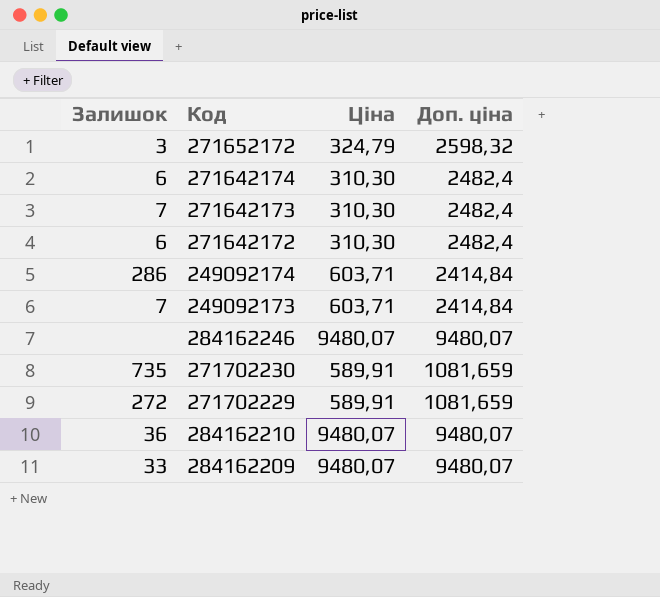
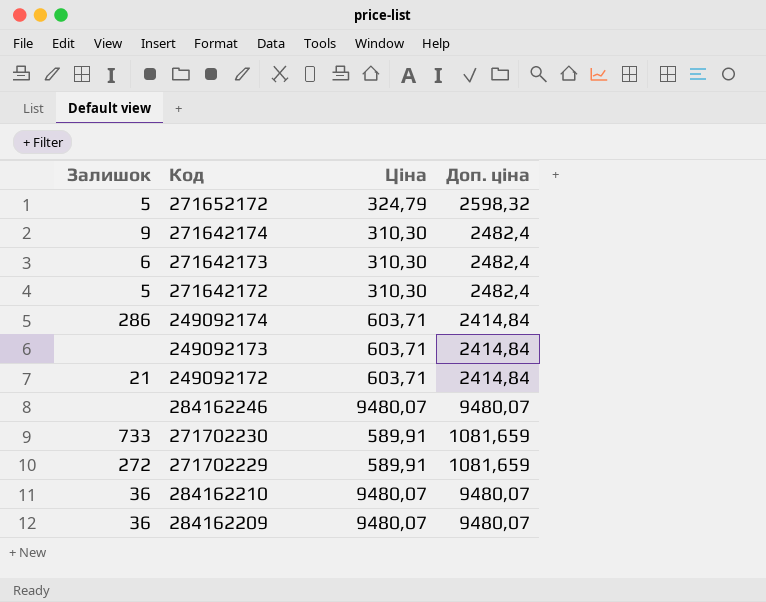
271652172 | Залишок: 3 -> 5
271642174 | Залишок: 6 -> 9
271642173 | Залишок: 7 -> 6
271642172 | Залишок: 6 -> 5
249092173 | Залишок: 7 -> none
row 249092172: none -> 21 | 603,71 | 2414,84
271702230 | Залишок: 735 -> 733
284162209 | Залишок: 33 -> 36

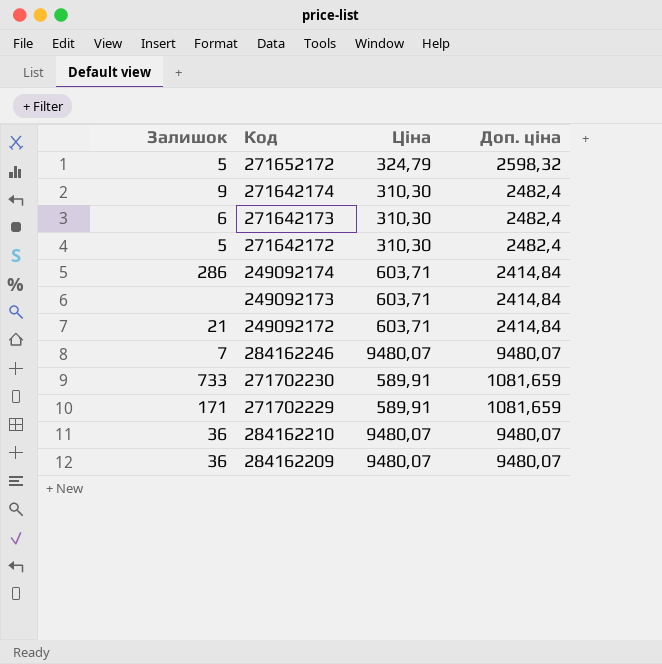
284162246 | Залишок: none -> 7
271702229 | Залишок: 272 -> 171

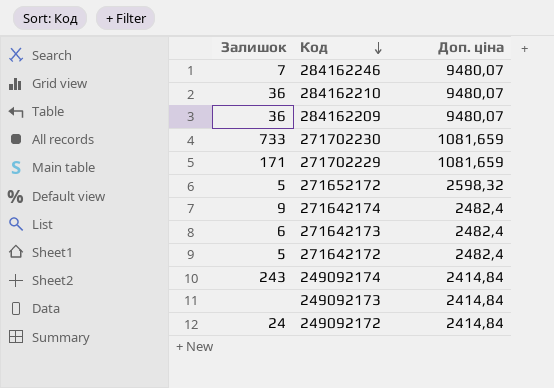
row order: none -> Код descending
column Ціна | position: 3 -> none
249092174 | Залишок: 286 -> 243
249092172 | Залишок: 21 -> 24

